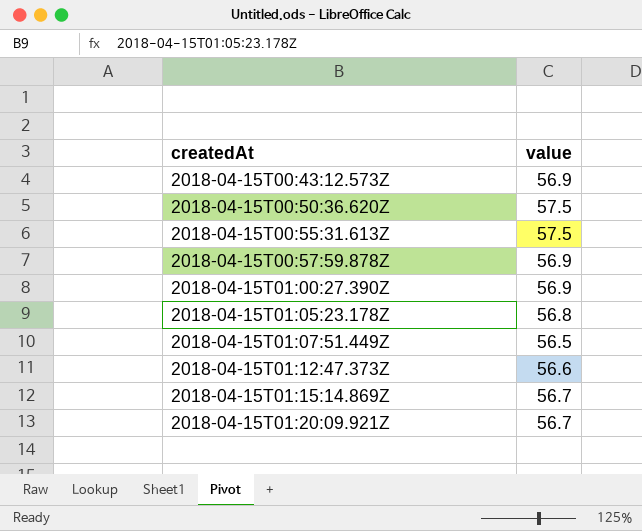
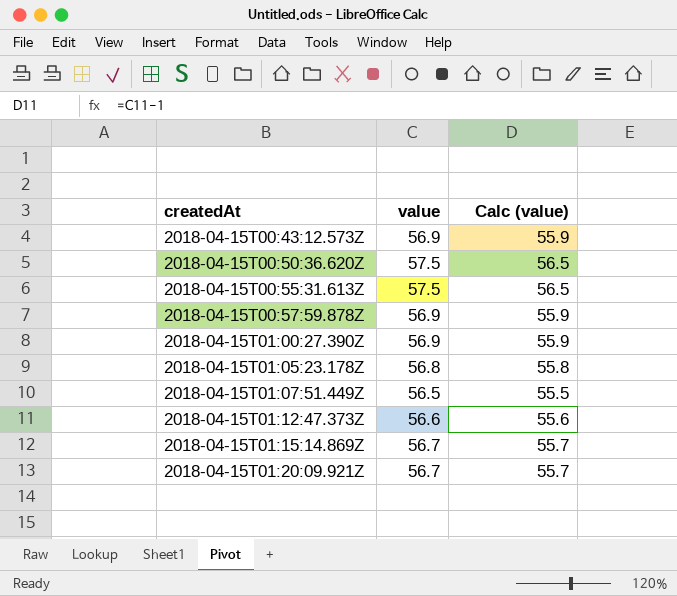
column Calc (value) | formula: none -> [value] - 1

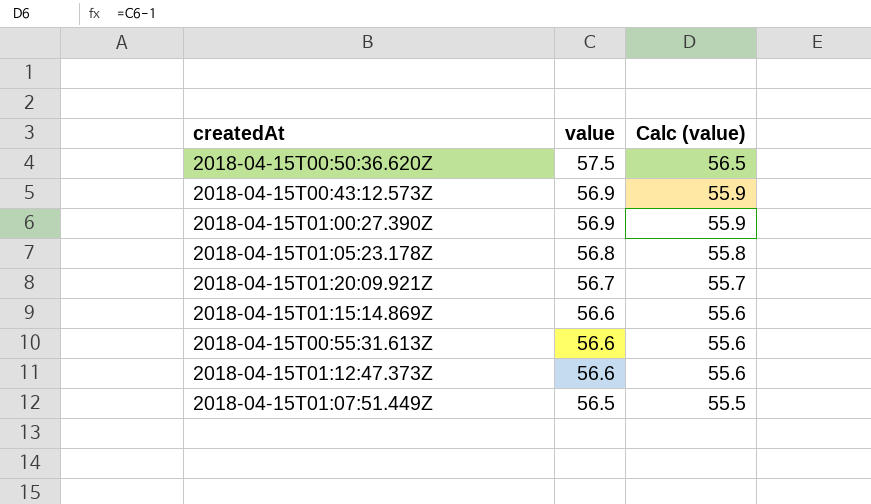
row order: createdAt ascending -> value descending
row 2018-04-15T00:57:59.878Z: 56.9 | 55.9 -> none
2018-04-15T01:15:14.869Z | value: 56.7 -> 56.6
2018-04-15T01:15:14.869Z | Calc (value): 55.7 -> 55.6
2018-04-15T00:55:31.613Z | value: 57.5 -> 56.6
2018-04-15T00:55:31.613Z | Calc (value): 56.5 -> 55.6

